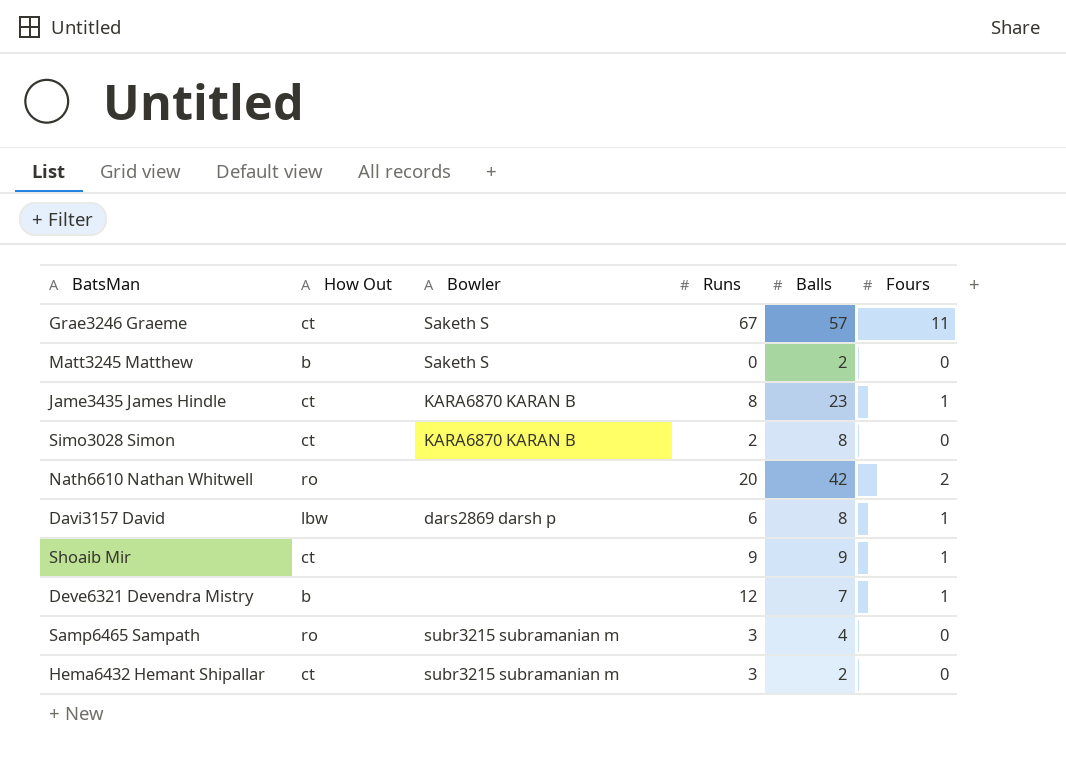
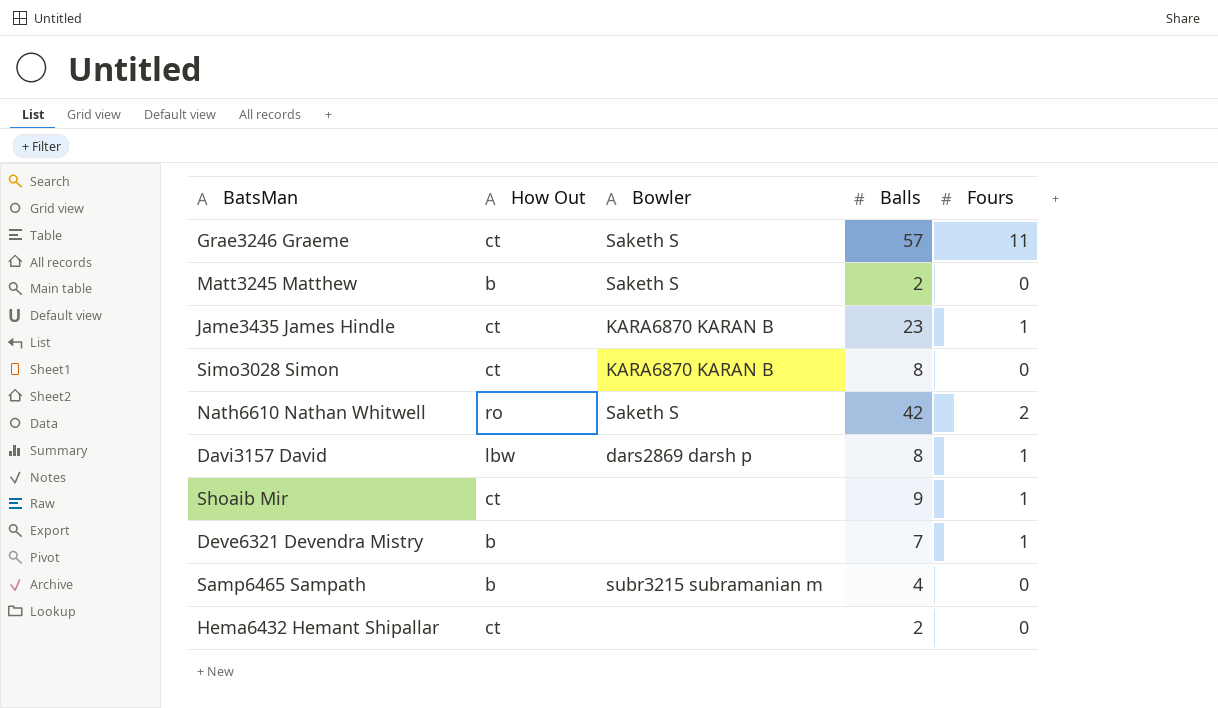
column Runs | position: 4 -> none
Nath6610 Nathan Whitwell | Bowler: none -> Saketh S
Samp6465 Sampath | How Out: ro -> b
Hema6432 Hemant Shipallar | Bowler: subr3215 subramanian m -> none

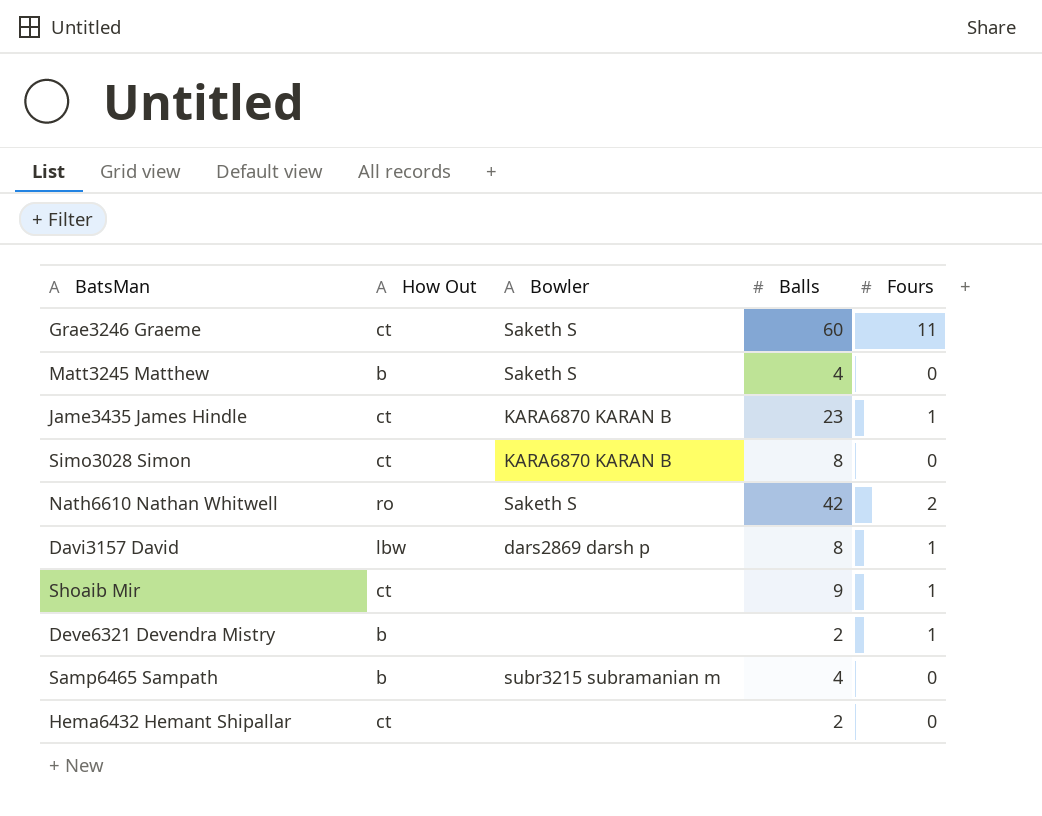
Grae3246 Graeme | Balls: 57 -> 60
Matt3245 Matthew | Balls: 2 -> 4
Deve6321 Devendra Mistry | Balls: 7 -> 2

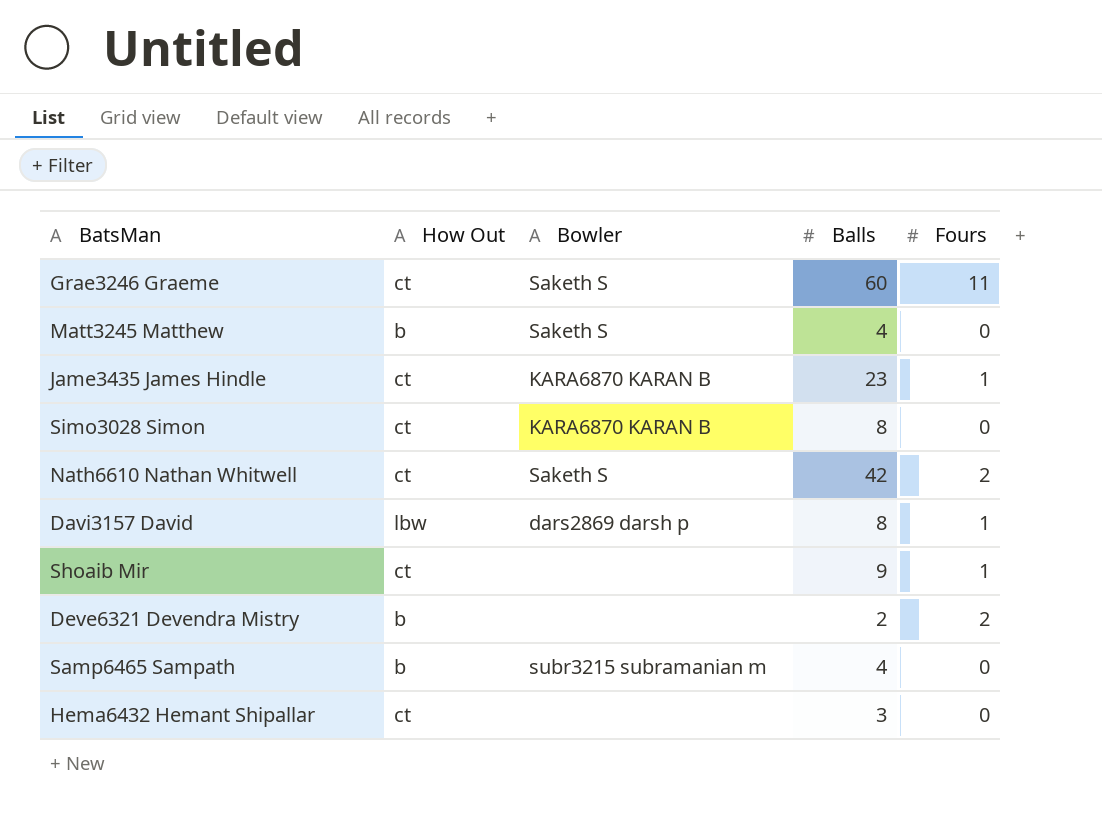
Nath6610 Nathan Whitwell | How Out: ro -> ct
Deve6321 Devendra Mistry | Fours: 1 -> 2
Hema6432 Hemant Shipallar | Balls: 2 -> 3

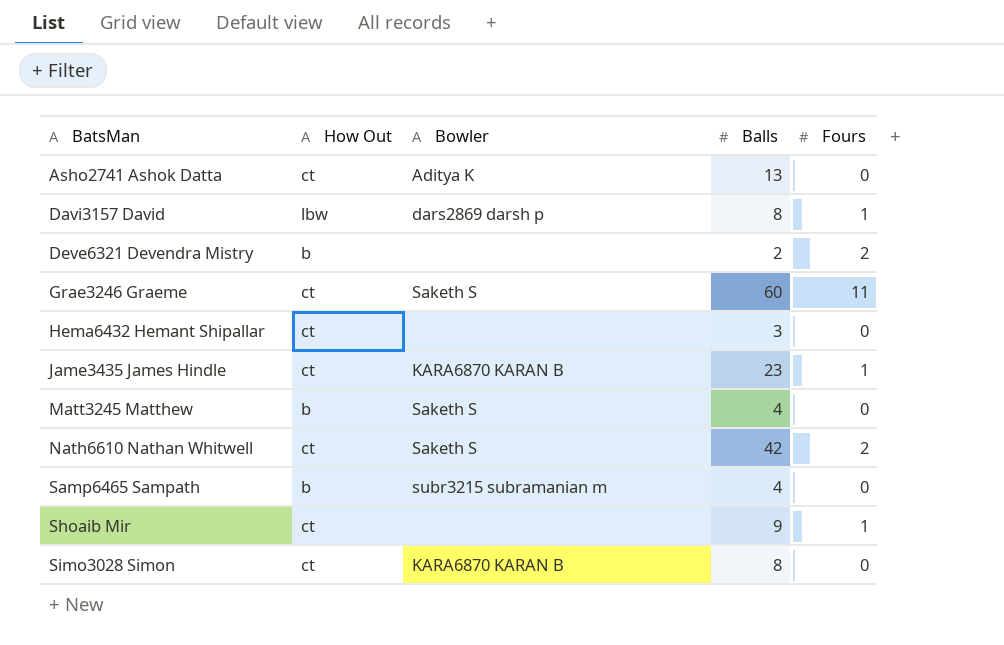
row order: none -> BatsMan ascending
row Asho2741 Ashok Datta: none -> ct | Aditya K | 13 | 0

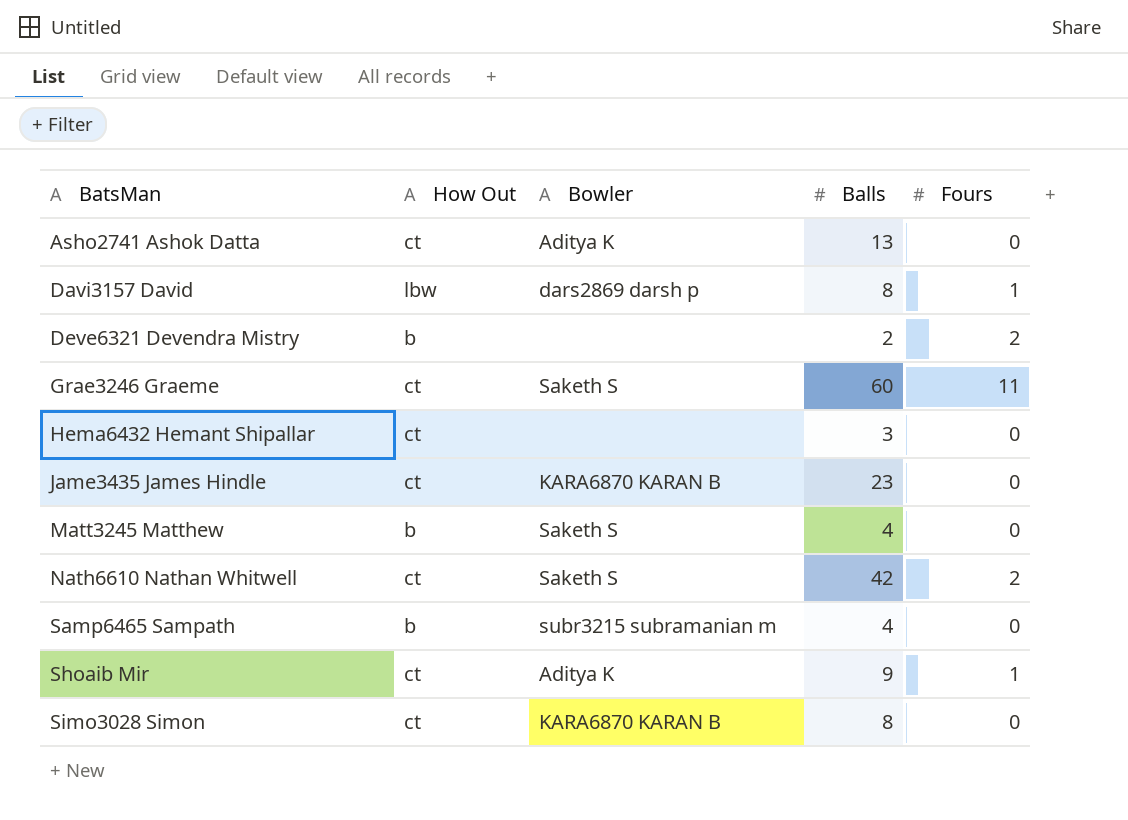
Jame3435 James Hindle | Fours: 1 -> 0
Shoaib Mir | Bowler: none -> Aditya K

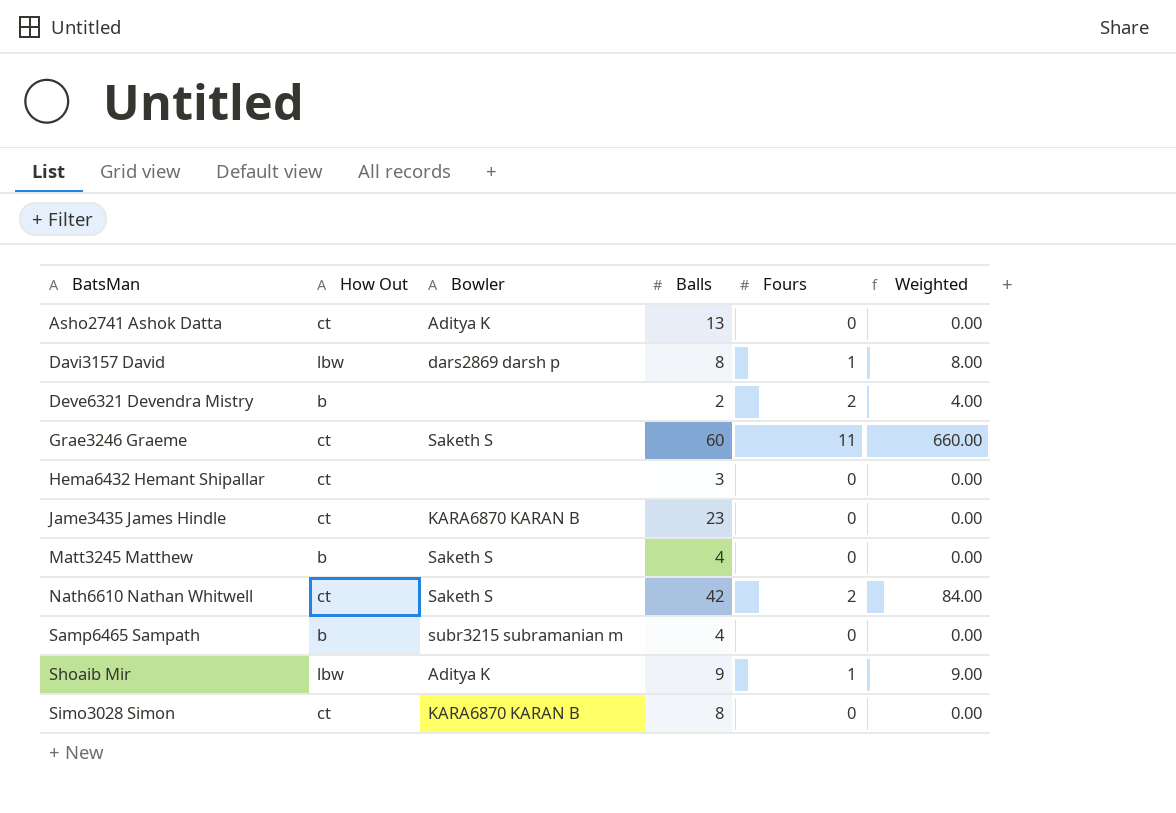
column Weighted | formula: none -> [Balls] * [Fours]
Shoaib Mir | How Out: ct -> lbw

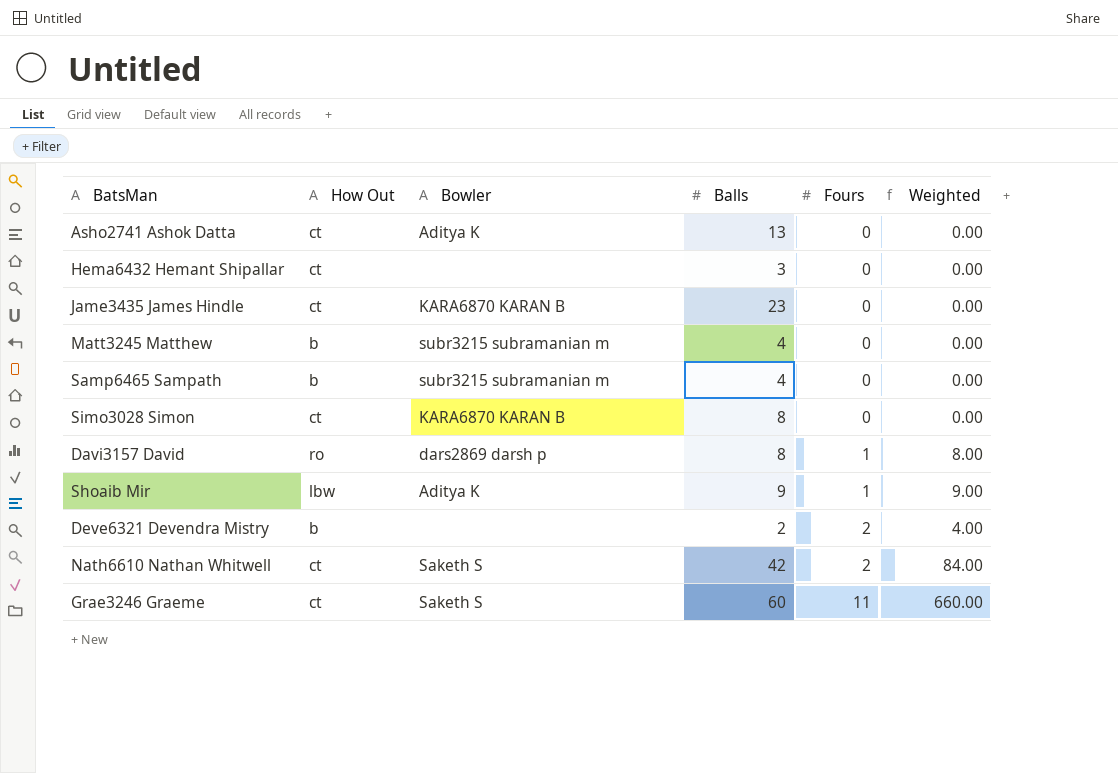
row order: BatsMan ascending -> Fours ascending
Matt3245 Matthew | Bowler: Saketh S -> subr3215 subramanian m
Davi3157 David | How Out: lbw -> ro

